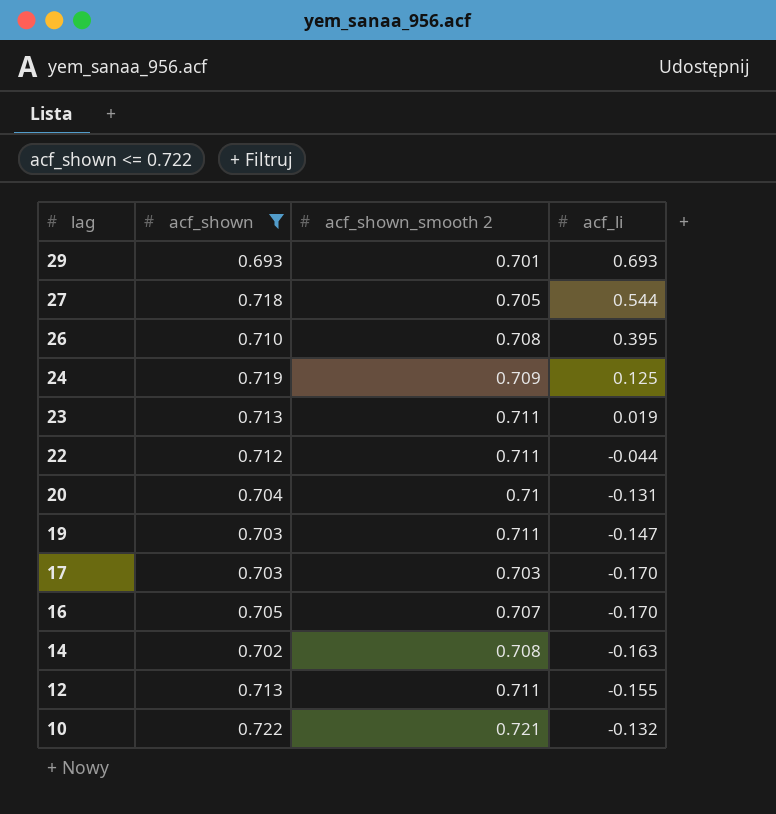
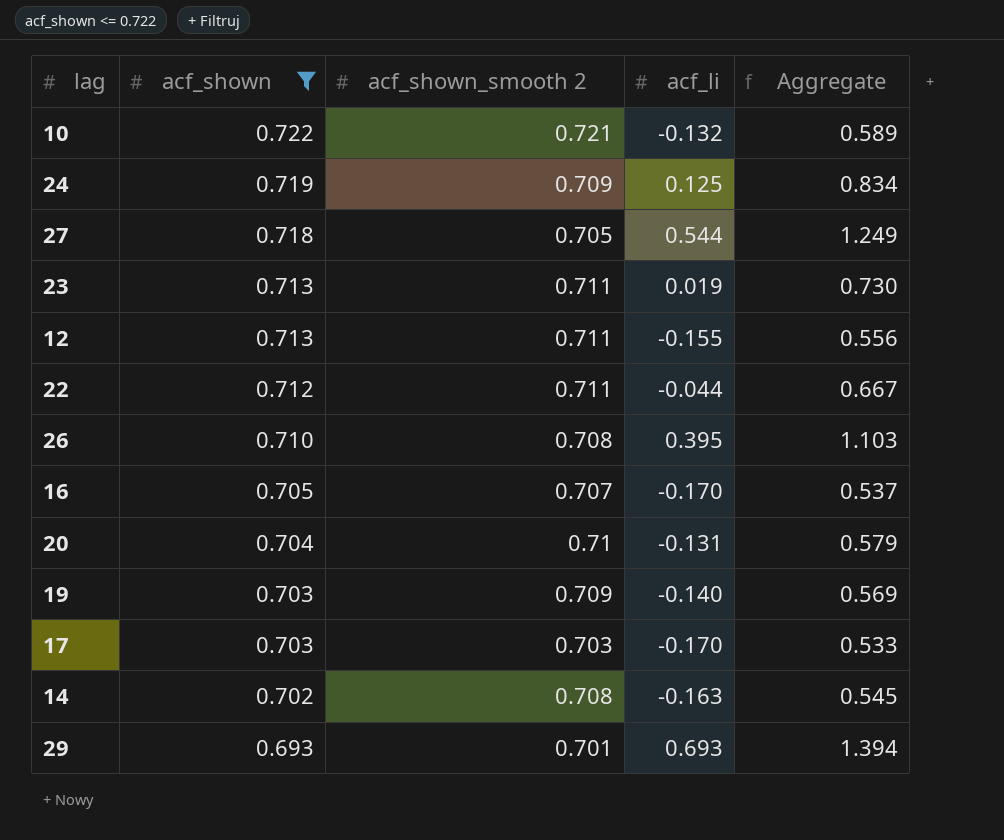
row order: lag descending -> acf_shown descending
column Aggregate | formula: none -> [acf_shown_smooth 2] + [acf_li]
19 | acf_shown_smooth 2: 0.711 -> 0.709
19 | acf_li: -0.147 -> -0.140

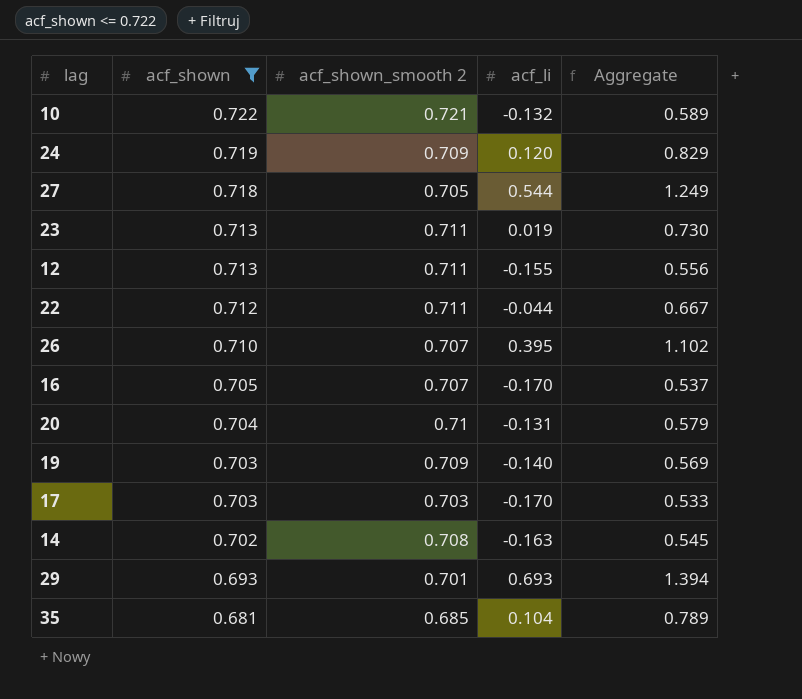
24 | acf_li: 0.125 -> 0.120
24 | Aggregate: 0.834 -> 0.829
26 | acf_shown_smooth 2: 0.708 -> 0.707
26 | Aggregate: 1.103 -> 1.102
row 35: none -> 0.681 | 0.685 | 0.104 | 0.789

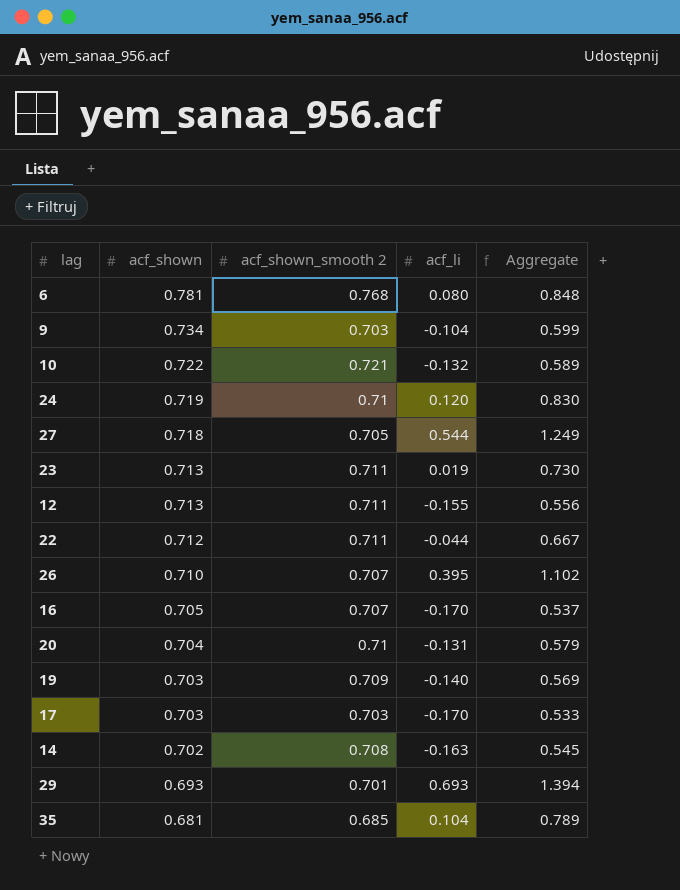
filter: acf_shown <= 0.722 -> none
24 | acf_shown_smooth 2: 0.709 -> 0.71
24 | Aggregate: 0.829 -> 0.830

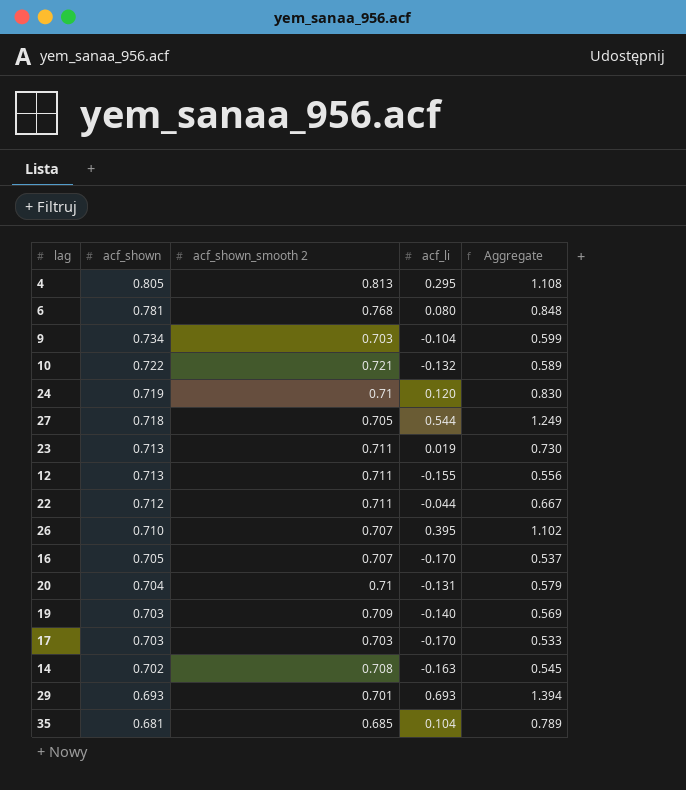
row 4: none -> 0.805 | 0.813 | 0.295 | 1.108

